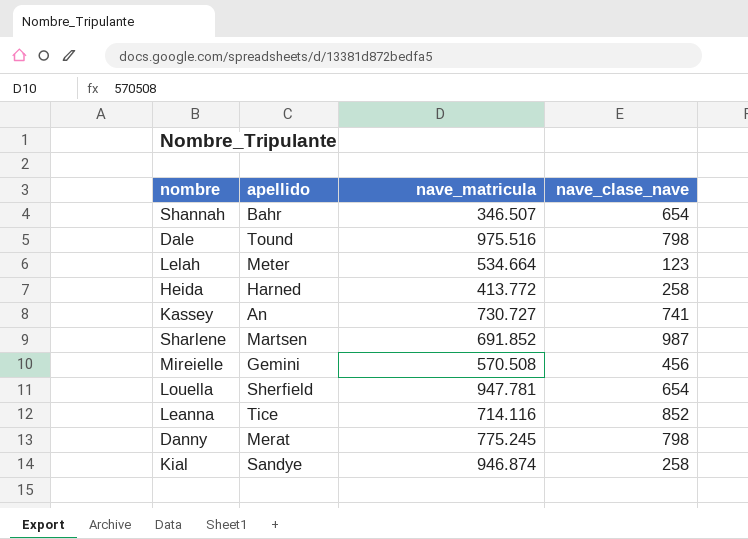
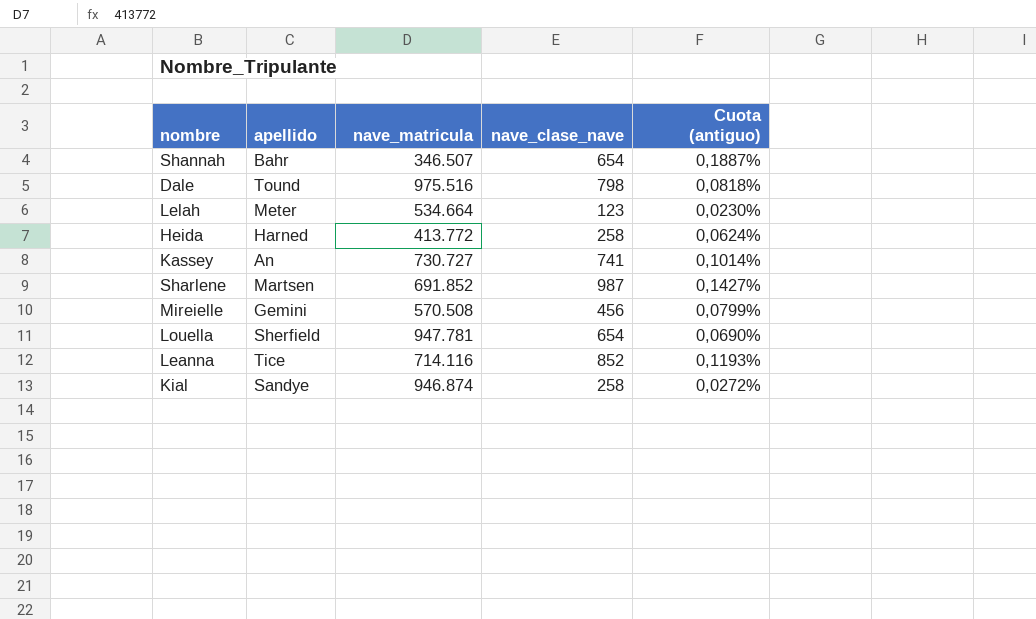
column Cuota (antiguo) | formula: none -> [nave_clase_nave] / [nave_matricula]
row Danny: Merat | 775.245 | 798 -> none

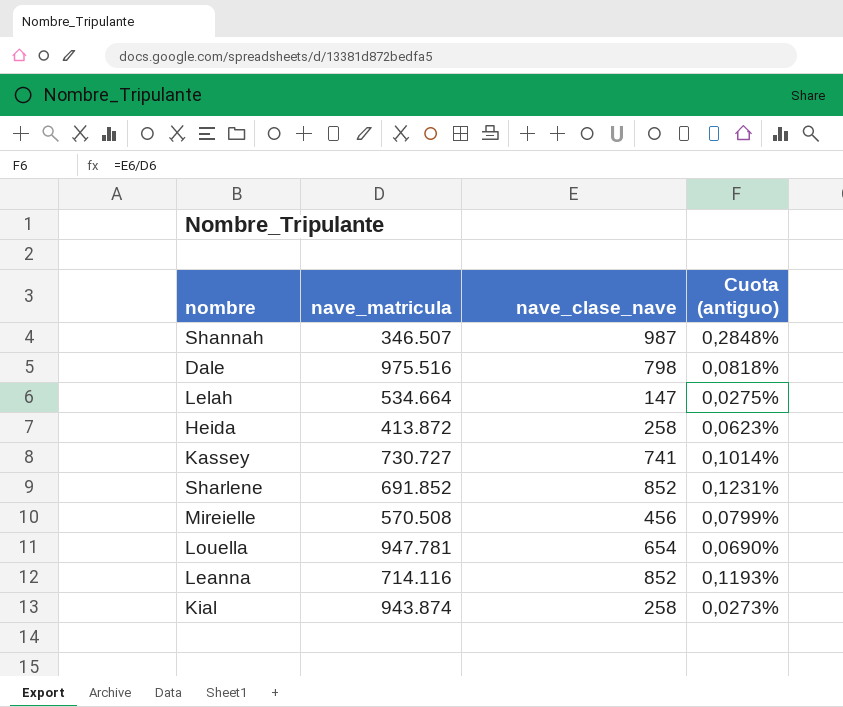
column apellido | position: 2 -> none
Shannah | nave_clase_nave: 654 -> 987
Shannah | Cuota (antiguo): 0,1887% -> 0,2848%
Lelah | nave_clase_nave: 123 -> 147
Lelah | Cuota (antiguo): 0,0230% -> 0,0275%
Heida | nave_matricula: 413.772 -> 413.872
Heida | Cuota (antiguo): 0,0624% -> 0,0623%
Sharlene | nave_clase_nave: 987 -> 852
Sharlene | Cuota (antiguo): 0,1427% -> 0,1231%
Kial | nave_matricula: 946.874 -> 943.874
Kial | Cuota (antiguo): 0,0272% -> 0,0273%

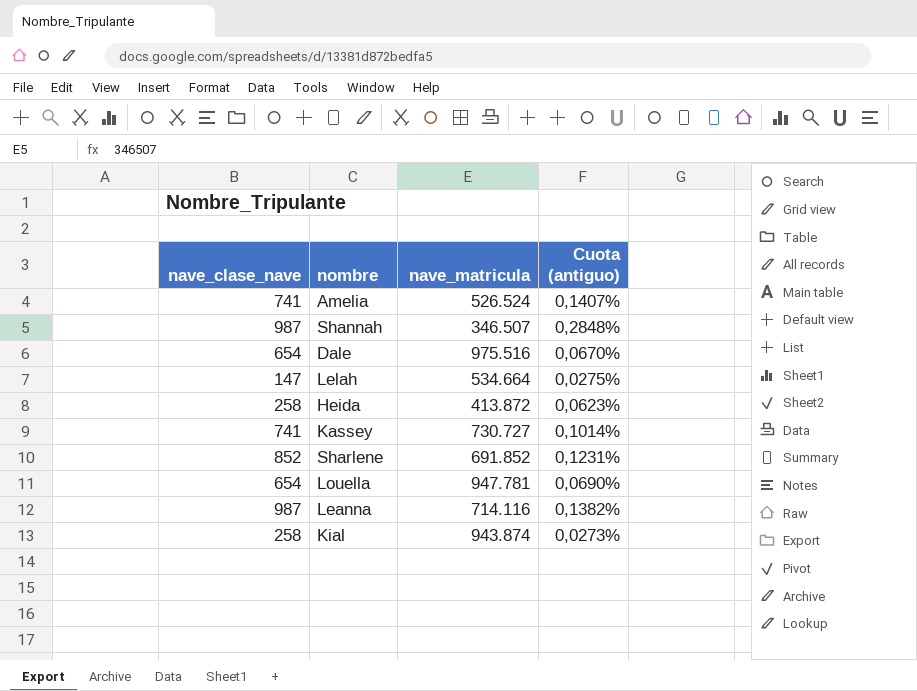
column nave_clase_nave | position: 3 -> 1
row Mireielle: 570.508 | 456 | 0,0799% -> none
row Amelia: none -> 741 | 526.524 | 0,1407%
Dale | nave_clase_nave: 798 -> 654
Dale | Cuota (antiguo): 0,0818% -> 0,0670%
Leanna | nave_clase_nave: 852 -> 987
Leanna | Cuota (antiguo): 0,1193% -> 0,1382%

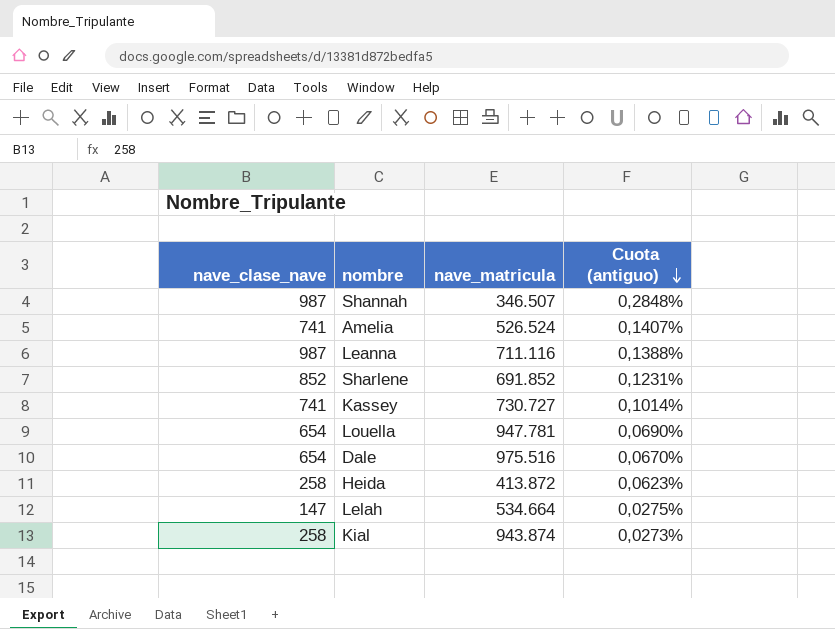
row order: none -> Cuota (antiguo) descending
Leanna | nave_matricula: 714.116 -> 711.116
Leanna | Cuota (antiguo): 0,1382% -> 0,1388%

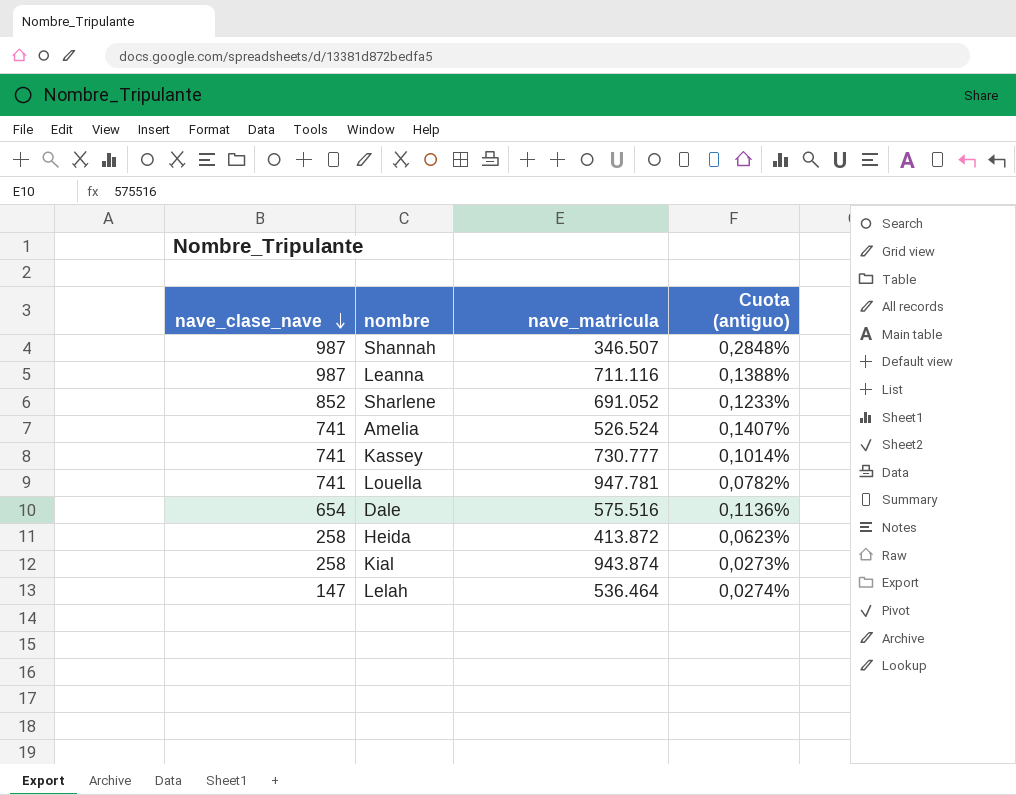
row order: Cuota (antiguo) descending -> nave_clase_nave descending
Sharlene | nave_matricula: 691.852 -> 691.052
Sharlene | Cuota (antiguo): 0,1231% -> 0,1233%
Kassey | nave_matricula: 730.727 -> 730.777
Louella | nave_clase_nave: 654 -> 741
Louella | Cuota (antiguo): 0,0690% -> 0,0782%
Dale | nave_matricula: 975.516 -> 575.516
Dale | Cuota (antiguo): 0,0670% -> 0,1136%
Lelah | nave_matricula: 534.664 -> 536.464
Lelah | Cuota (antiguo): 0,0275% -> 0,0274%

